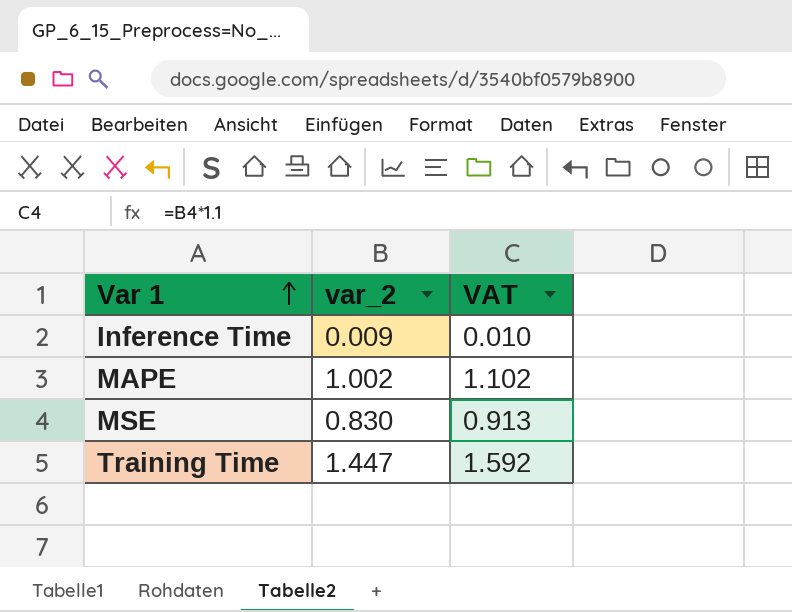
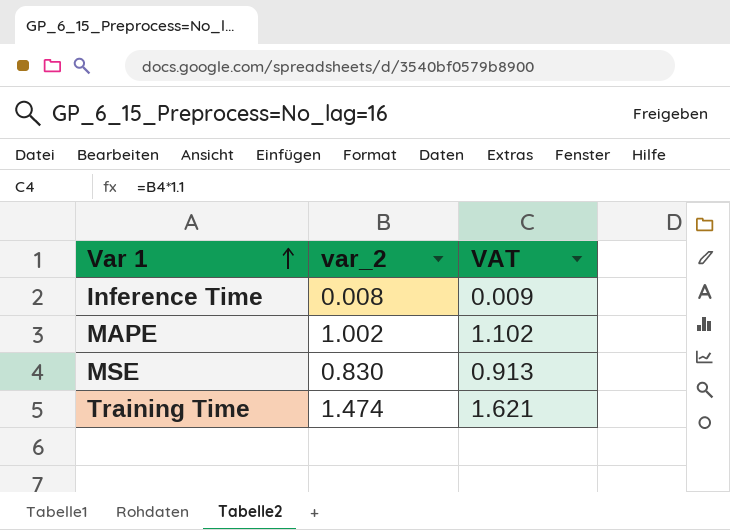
Inference Time | var_2: 0.009 -> 0.008
Inference Time | VAT: 0.010 -> 0.009
Training Time | var_2: 1.447 -> 1.474
Training Time | VAT: 1.592 -> 1.621

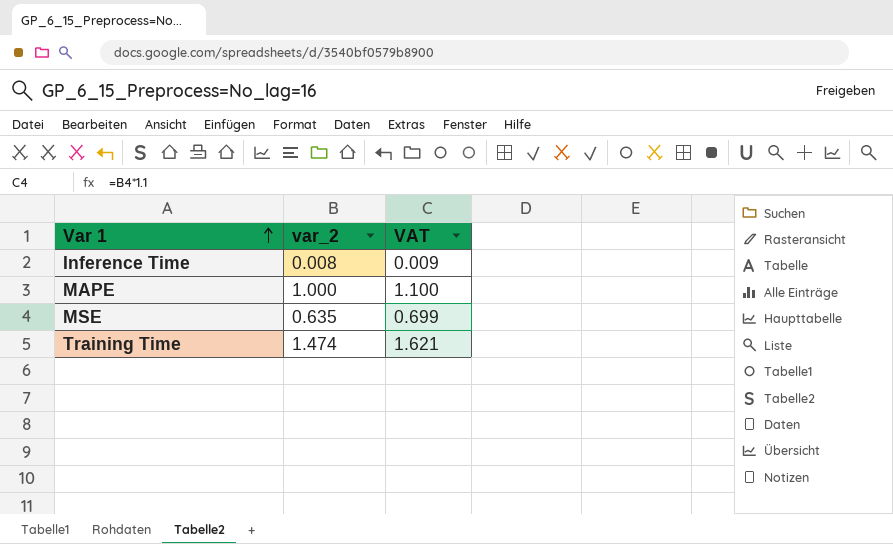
MAPE | var_2: 1.002 -> 1.000
MAPE | VAT: 1.102 -> 1.100
MSE | var_2: 0.830 -> 0.635
MSE | VAT: 0.913 -> 0.699

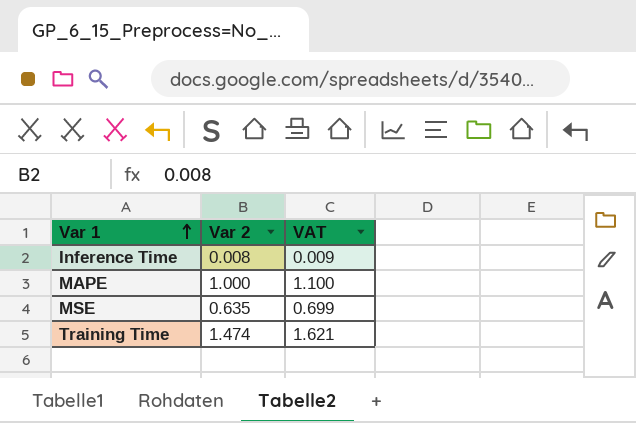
column name: var_2 -> Var 2

